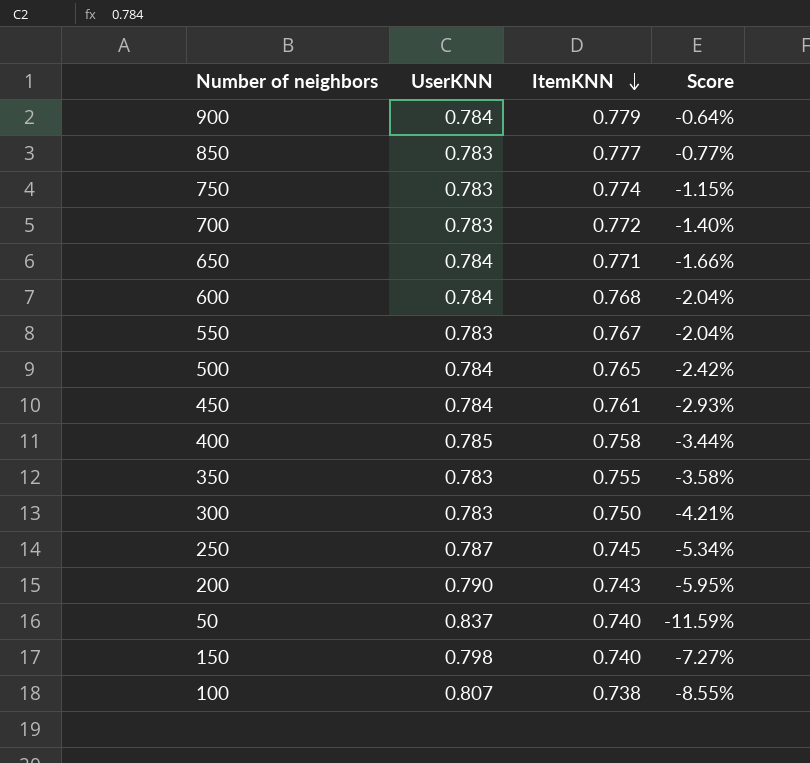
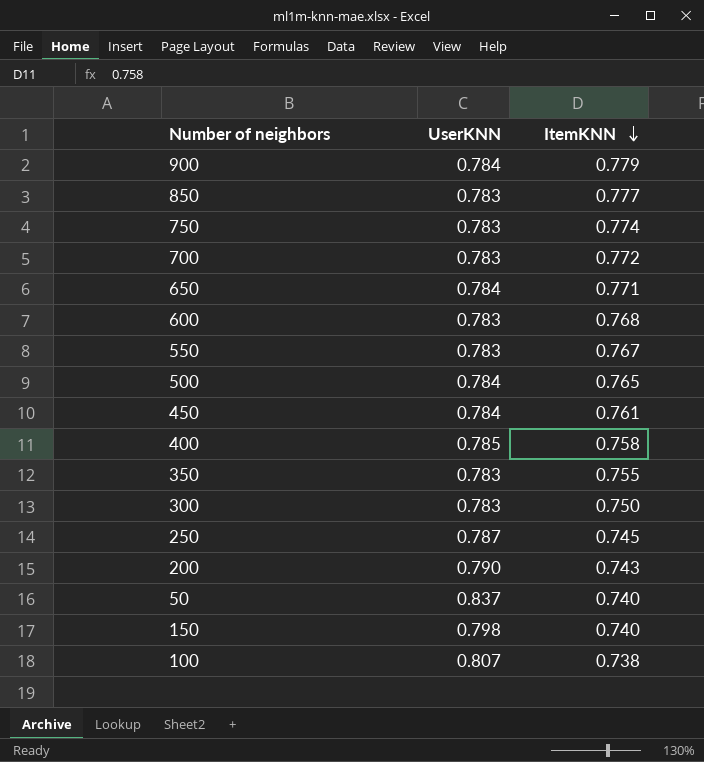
column Score | formula: ([ItemKNN] - [UserKNN]) / [UserKNN] -> none
600 | UserKNN: 0.784 -> 0.783

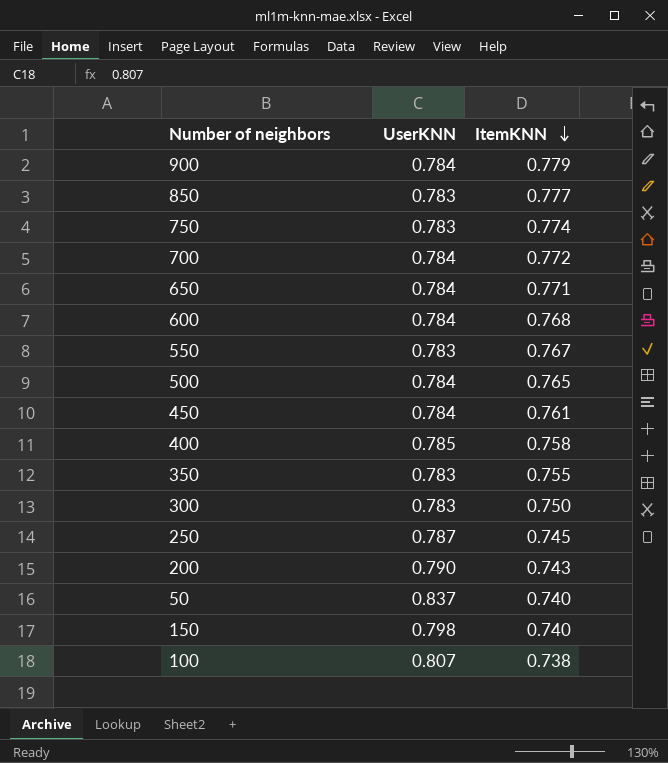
700 | UserKNN: 0.783 -> 0.784
600 | UserKNN: 0.783 -> 0.784

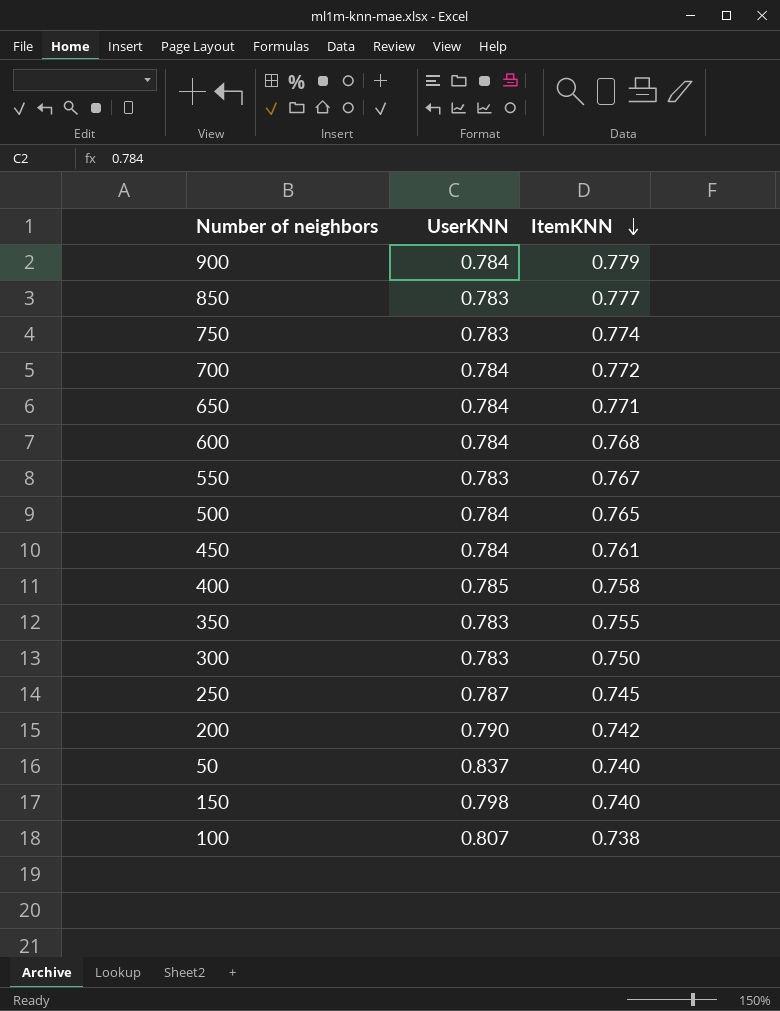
200 | ItemKNN: 0.743 -> 0.742

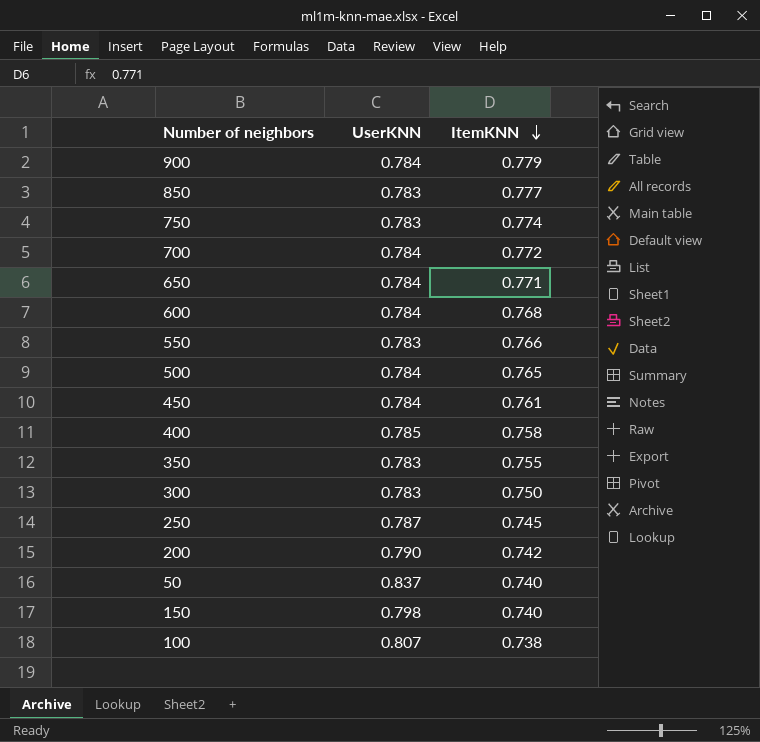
550 | ItemKNN: 0.767 -> 0.766

